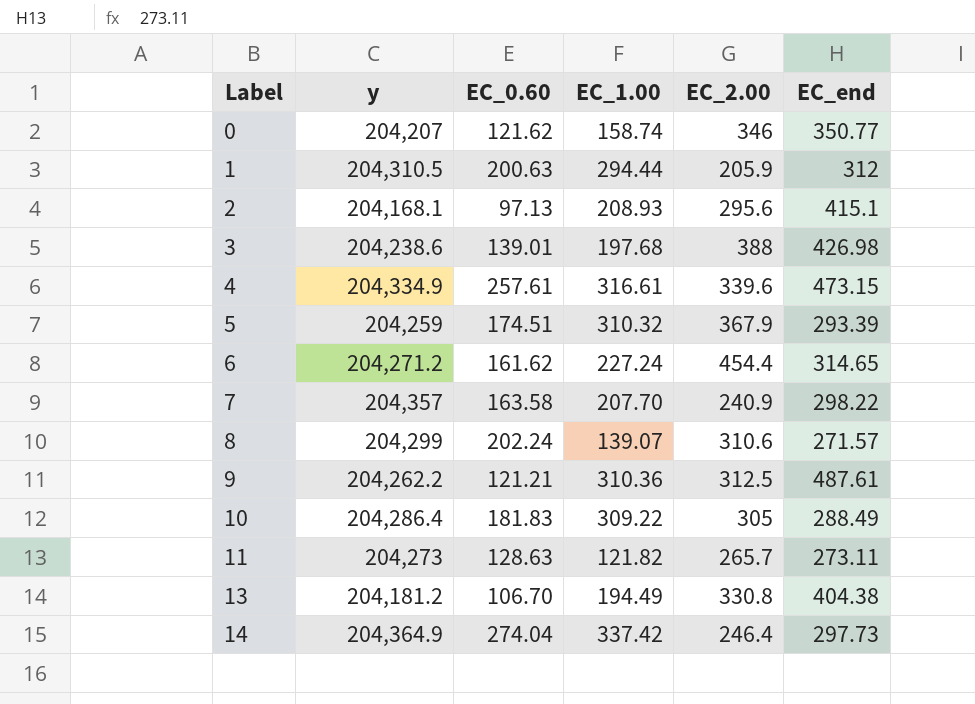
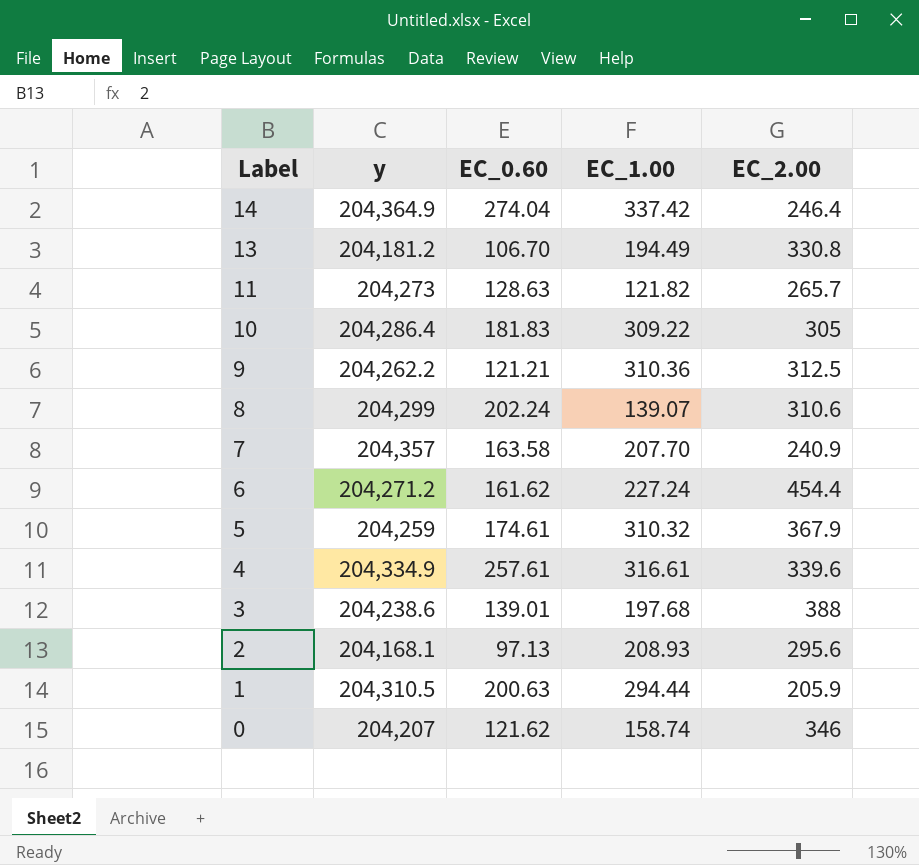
row order: Label ascending -> Label descending
column EC_end | position: 6 -> none
5 | EC_0.60: 174.51 -> 174.61

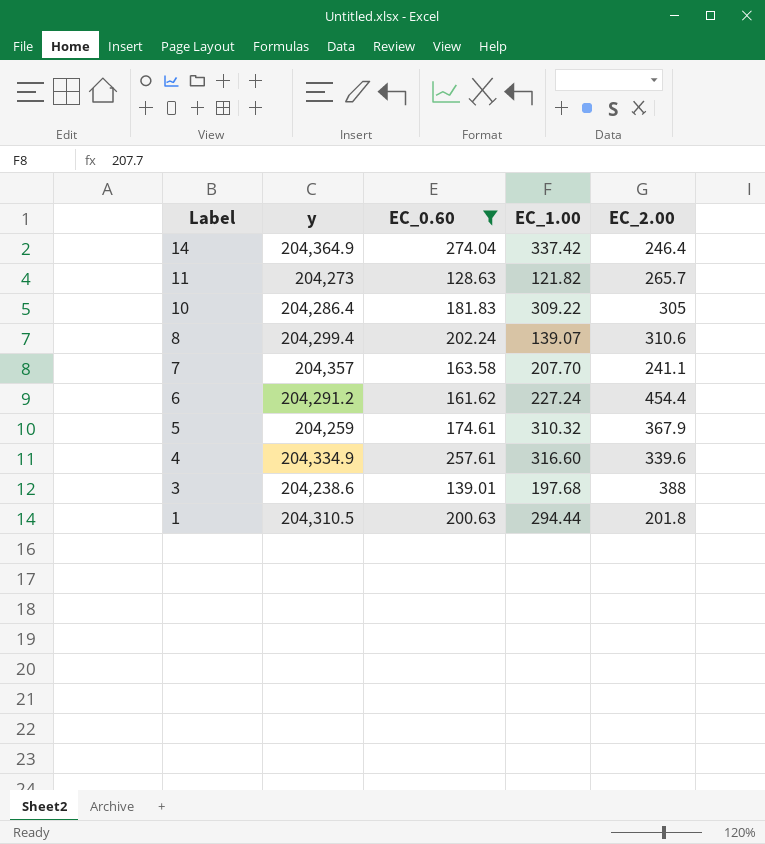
filter: none -> EC_0.60 >= 128.63
8 | y: 204,299 -> 204,299.4
7 | EC_2.00: 240.9 -> 241.1
6 | y: 204,271.2 -> 204,291.2
4 | EC_1.00: 316.61 -> 316.60
1 | EC_2.00: 205.9 -> 201.8

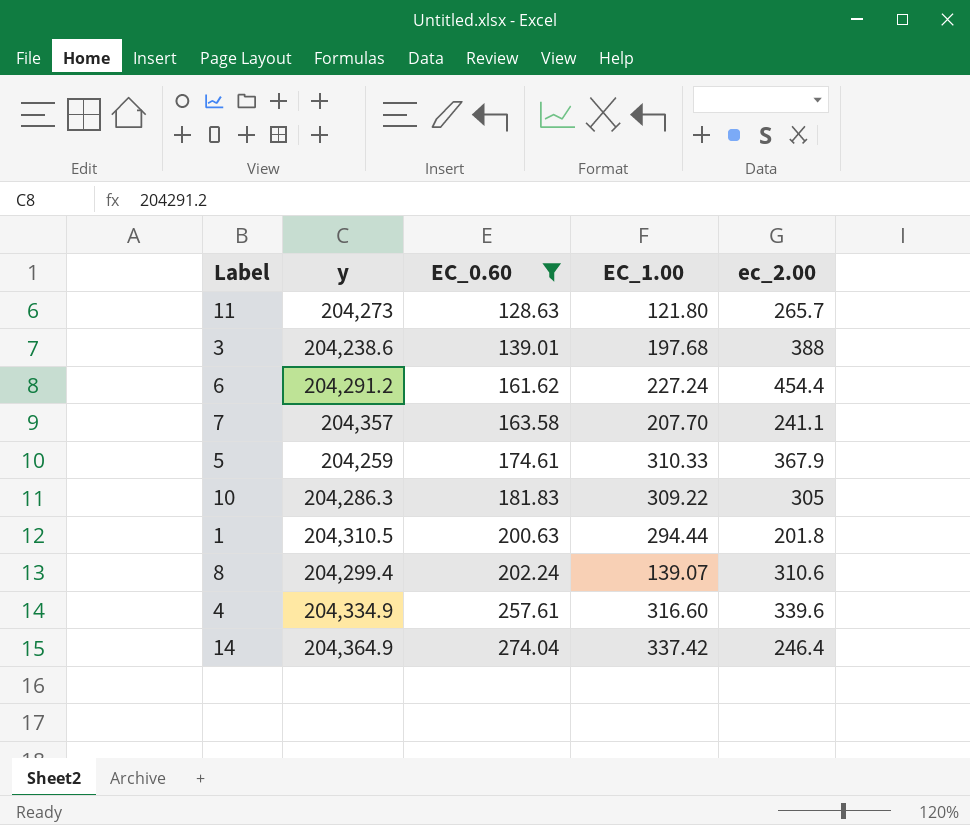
row order: Label descending -> EC_0.60 ascending
column name: EC_2.00 -> ec_2.00
11 | EC_1.00: 121.82 -> 121.80
5 | EC_1.00: 310.32 -> 310.33
10 | y: 204,286.4 -> 204,286.3

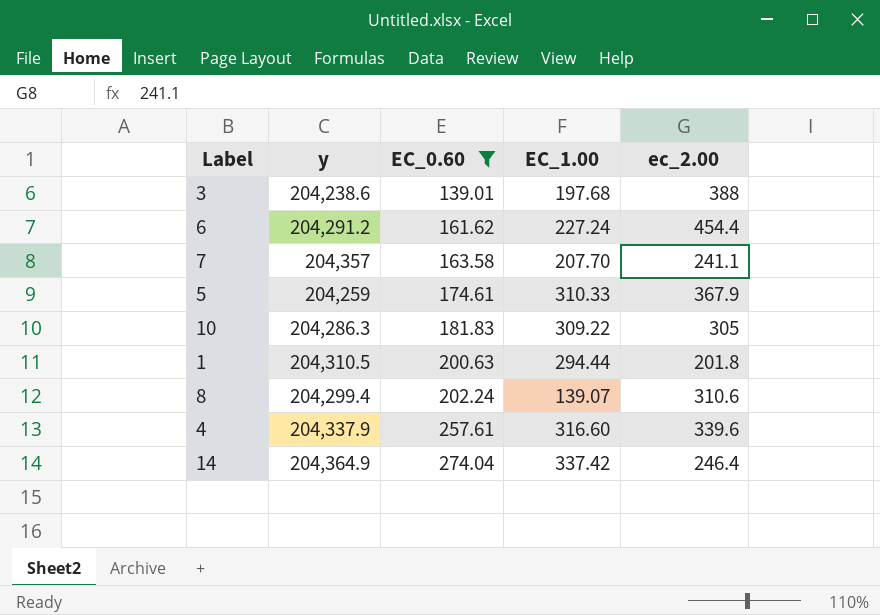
row 11: 204,273 | 128.63 | 121.80 | 265.7 -> none
4 | y: 204,334.9 -> 204,337.9

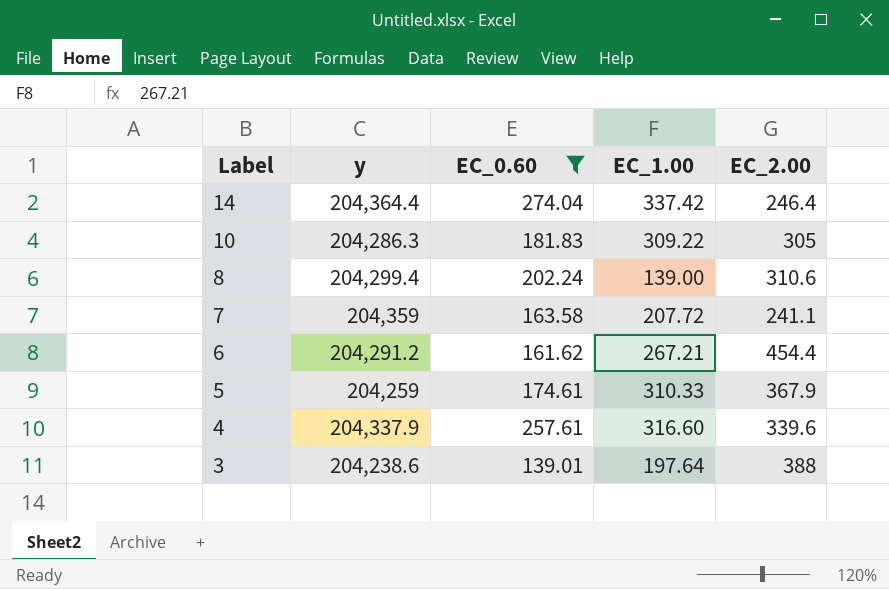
row order: EC_0.60 ascending -> Label descending
column name: ec_2.00 -> EC_2.00
row 1: 204,310.5 | 200.63 | 294.44 | 201.8 -> none
14 | y: 204,364.9 -> 204,364.4
8 | EC_1.00: 139.07 -> 139.00
7 | y: 204,357 -> 204,359
7 | EC_1.00: 207.70 -> 207.72
6 | EC_1.00: 227.24 -> 267.21
3 | EC_1.00: 197.68 -> 197.64

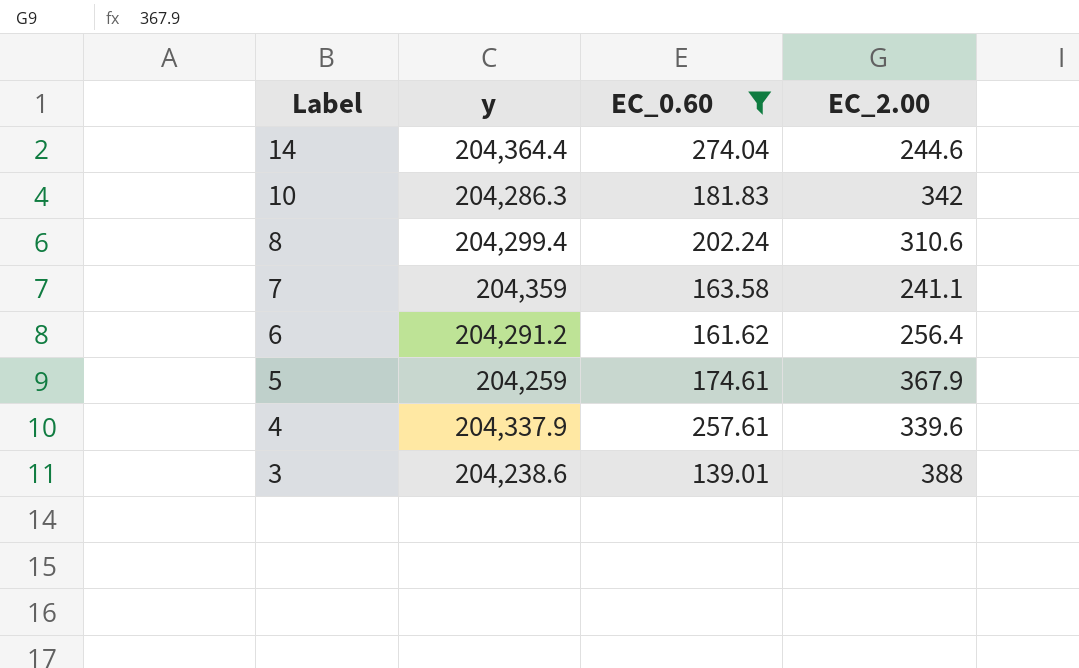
column EC_1.00 | position: 4 -> none
14 | EC_2.00: 246.4 -> 244.6
10 | EC_2.00: 305 -> 342
6 | EC_2.00: 454.4 -> 256.4

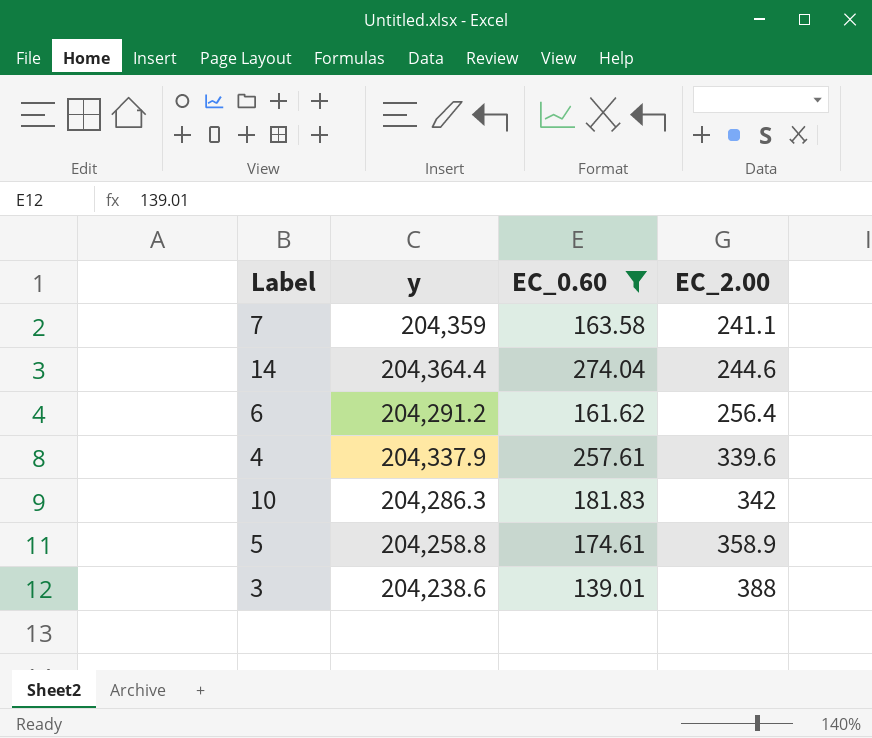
row order: Label descending -> EC_2.00 ascending
row 8: 204,299.4 | 202.24 | 310.6 -> none
5 | y: 204,259 -> 204,258.8
5 | EC_2.00: 367.9 -> 358.9

